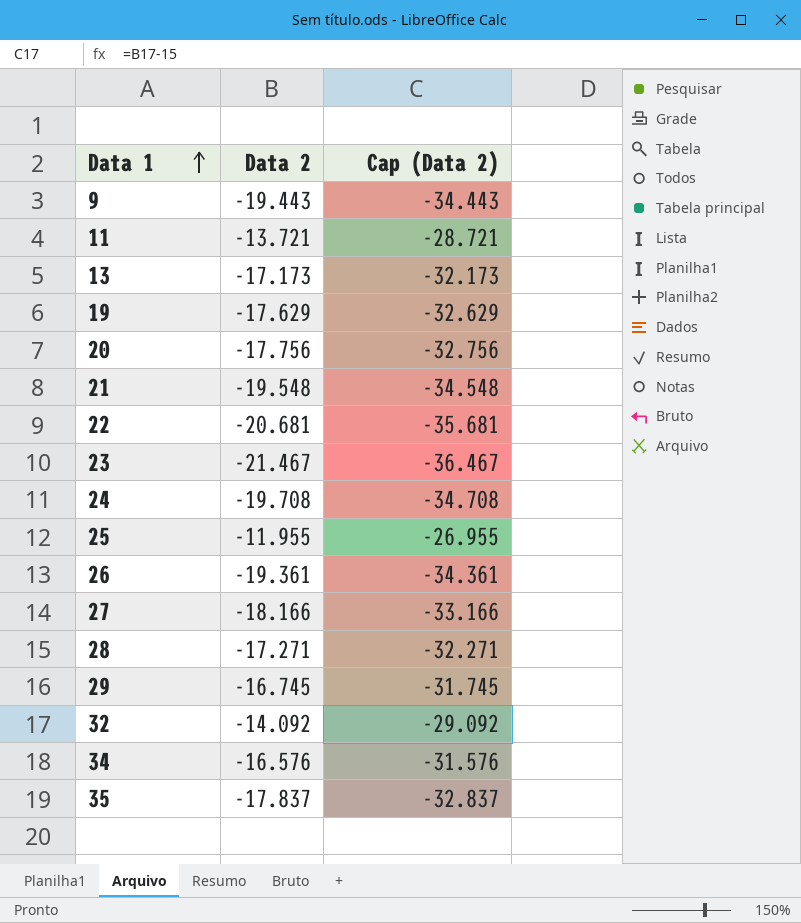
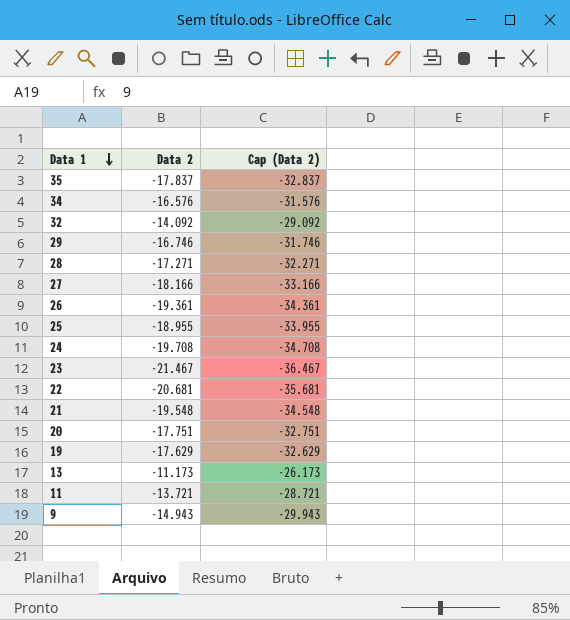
row order: Data 1 ascending -> Data 1 descending
29 | Data 2: -16.745 -> -16.746
29 | Cap (Data 2): -31.745 -> -31.746
25 | Data 2: -11.955 -> -18.955
25 | Cap (Data 2): -26.955 -> -33.955
20 | Data 2: -17.756 -> -17.751
20 | Cap (Data 2): -32.756 -> -32.751
13 | Data 2: -17.173 -> -11.173
13 | Cap (Data 2): -32.173 -> -26.173
9 | Data 2: -19.443 -> -14.943
9 | Cap (Data 2): -34.443 -> -29.943

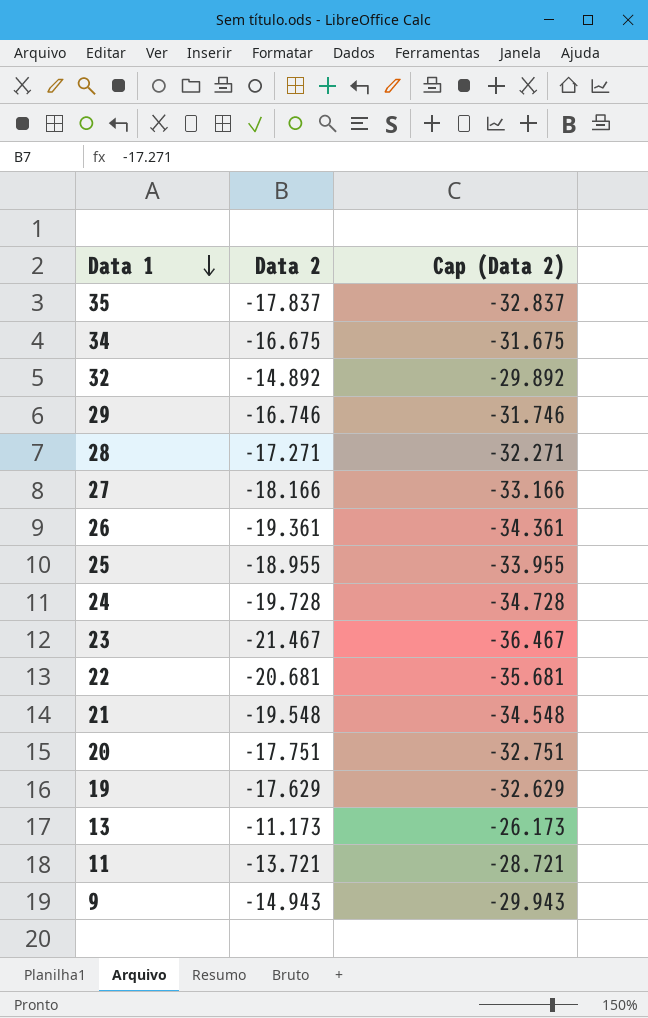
34 | Data 2: -16.576 -> -16.675
34 | Cap (Data 2): -31.576 -> -31.675
32 | Data 2: -14.092 -> -14.892
32 | Cap (Data 2): -29.092 -> -29.892
24 | Data 2: -19.708 -> -19.728
24 | Cap (Data 2): -34.708 -> -34.728

